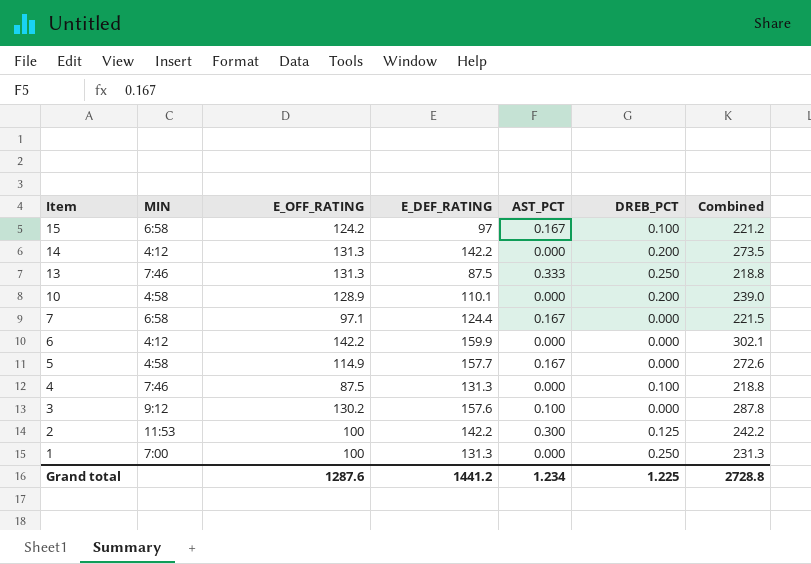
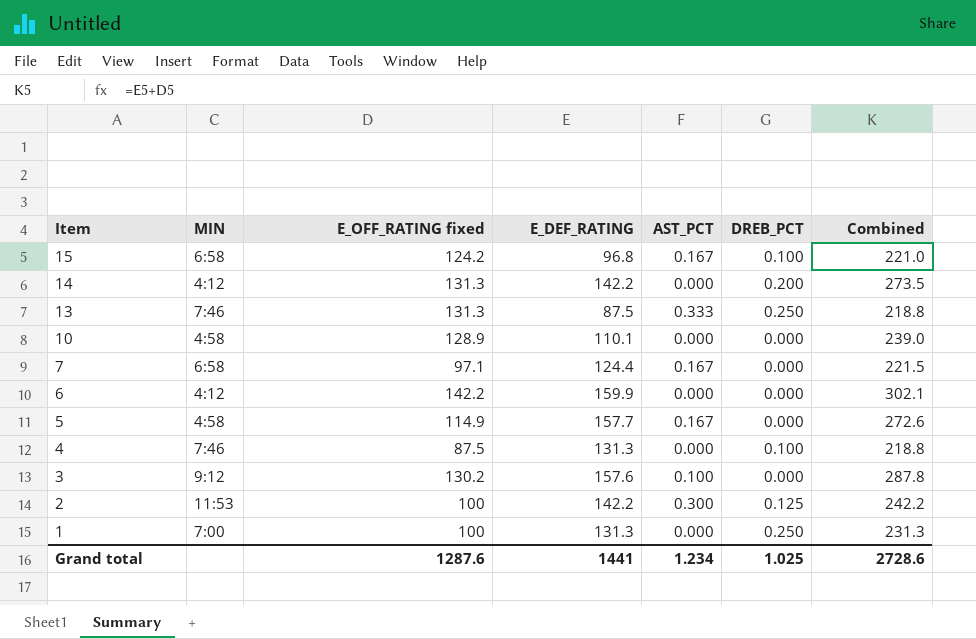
column name: E_OFF_RATING -> E_OFF_RATING fixed
15 | E_DEF_RATING: 97 -> 96.8
15 | Combined: 221.2 -> 221.0
10 | DREB_PCT: 0.200 -> 0.000
Grand total | E_DEF_RATING: 1441.2 -> 1441
Grand total | DREB_PCT: 1.225 -> 1.025
Grand total | Combined: 2728.8 -> 2728.6

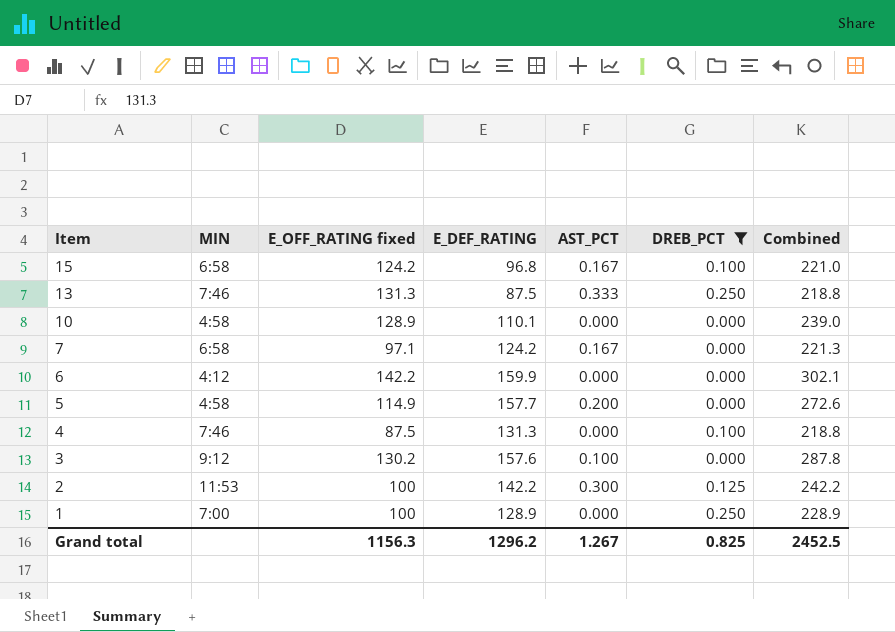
filter: none -> DREB_PCT != 0.200
7 | E_DEF_RATING: 124.4 -> 124.2
7 | Combined: 221.5 -> 221.3
5 | AST_PCT: 0.167 -> 0.200
1 | E_DEF_RATING: 131.3 -> 128.9
1 | Combined: 231.3 -> 228.9
Grand total | E_OFF_RATING fixed: 1287.6 -> 1156.3
Grand total | E_DEF_RATING: 1441 -> 1296.2
Grand total | AST_PCT: 1.234 -> 1.267
Grand total | DREB_PCT: 1.025 -> 0.825
Grand total | Combined: 2728.6 -> 2452.5

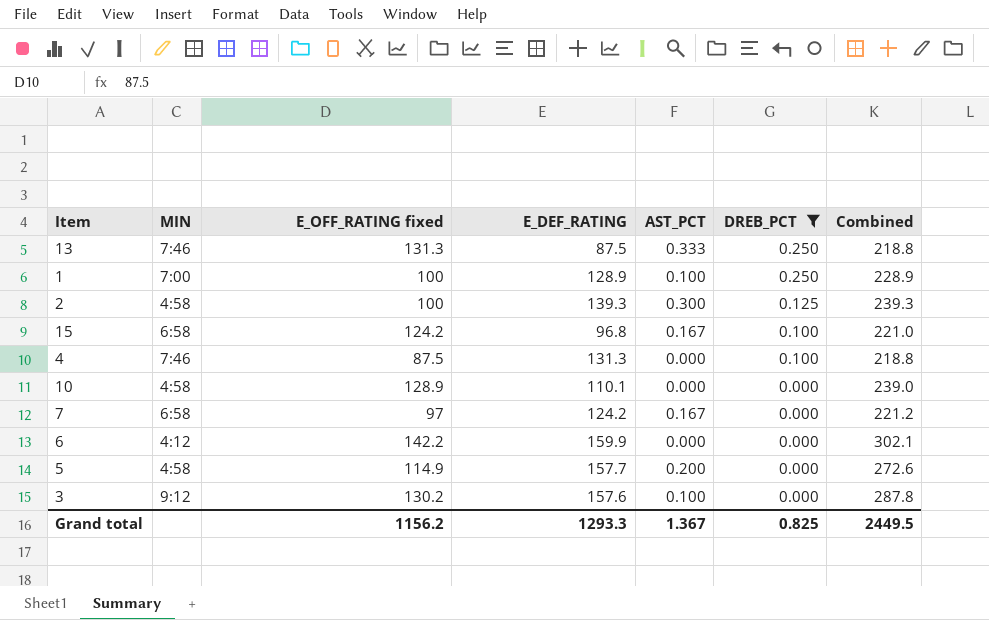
row order: Item descending -> DREB_PCT descending
1 | AST_PCT: 0.000 -> 0.100
2 | MIN: 11:53 -> 4:58
2 | E_DEF_RATING: 142.2 -> 139.3
2 | Combined: 242.2 -> 239.3
7 | E_OFF_RATING fixed: 97.1 -> 97
7 | Combined: 221.3 -> 221.2
Grand total | E_OFF_RATING fixed: 1156.3 -> 1156.2
Grand total | E_DEF_RATING: 1296.2 -> 1293.3
Grand total | AST_PCT: 1.267 -> 1.367
Grand total | Combined: 2452.5 -> 2449.5

